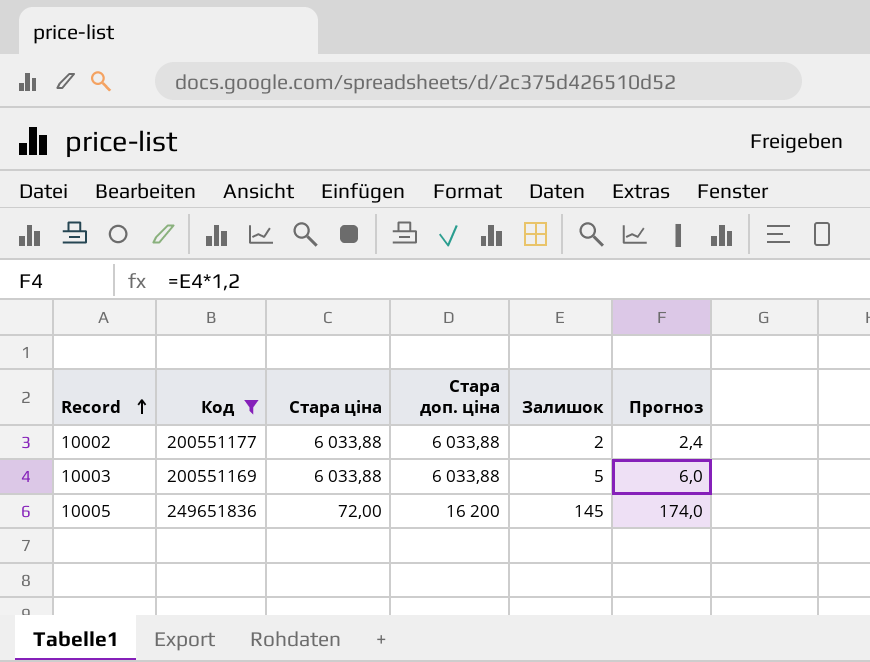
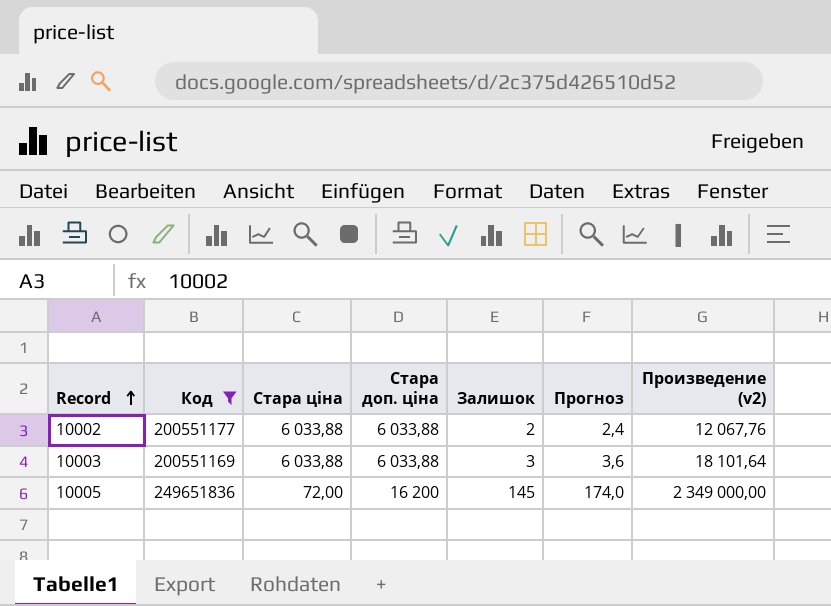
column Произведение (v2) | formula: none -> [Стара доп. ціна] * [Залишок]
10003 | Залишок: 5 -> 3
10003 | Прогноз: 6,0 -> 3,6

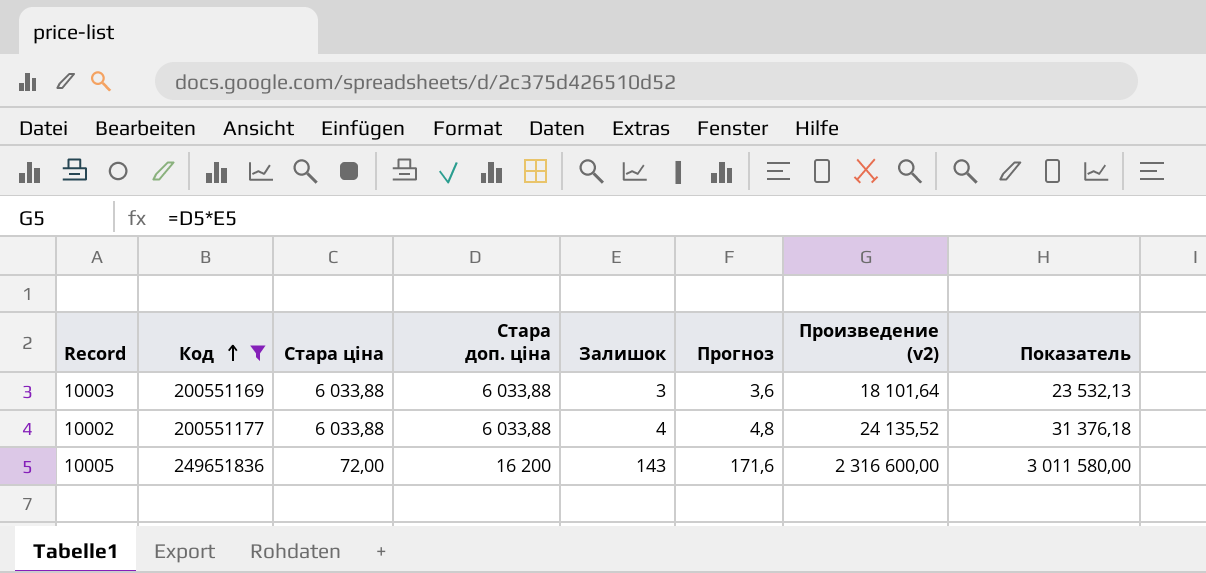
row order: Record ascending -> Код ascending
column Показатель | formula: none -> [Произведение (v2)] * 1,3
10002 | Залишок: 2 -> 4
10002 | Прогноз: 2,4 -> 4,8
10002 | Произведение (v2): 12 067,76 -> 24 135,52
10005 | Залишок: 145 -> 143
10005 | Прогноз: 174,0 -> 171,6
10005 | Произведение (v2): 2 349 000,00 -> 2 316 600,00

